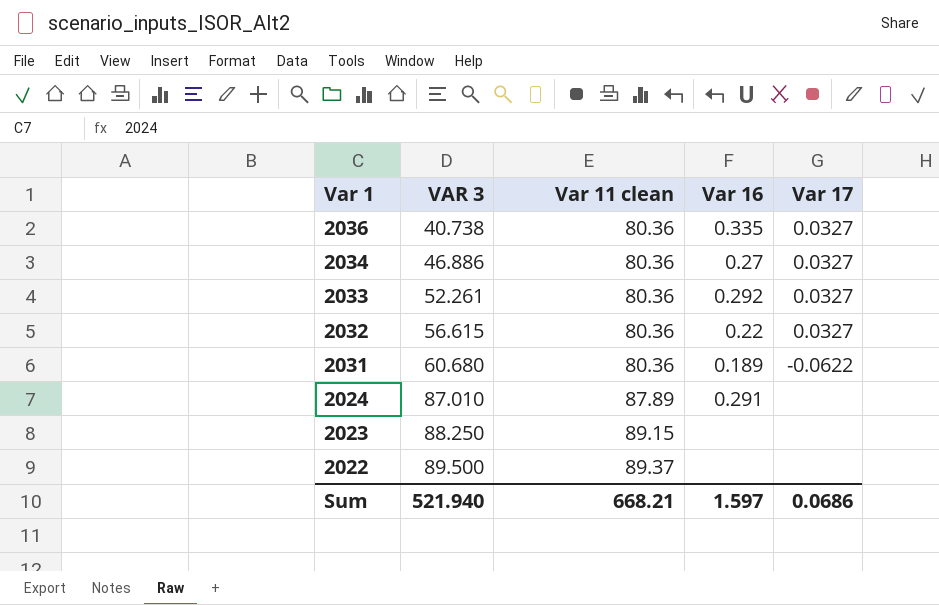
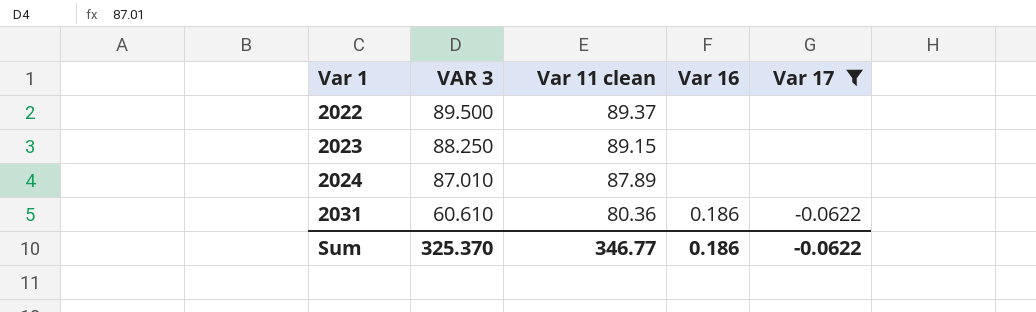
filter: none -> Var 17 != 0.0327
row order: Var 1 descending -> Var 1 ascending
2024 | Var 16: 0.291 -> none
2031 | VAR 3: 60.680 -> 60.610
2031 | Var 16: 0.189 -> 0.186
Sum | VAR 3: 521.940 -> 325.370
Sum | Var 11 clean: 668.21 -> 346.77
Sum | Var 16: 1.597 -> 0.186
Sum | Var 17: 0.0686 -> -0.0622

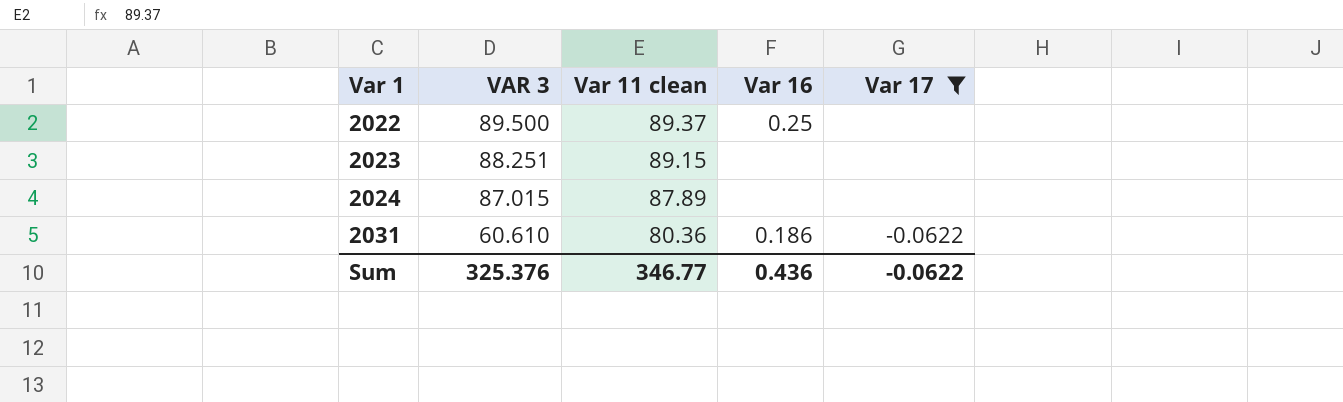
2022 | Var 16: none -> 0.25
2023 | VAR 3: 88.250 -> 88.251
2024 | VAR 3: 87.010 -> 87.015
Sum | VAR 3: 325.370 -> 325.376
Sum | Var 16: 0.186 -> 0.436

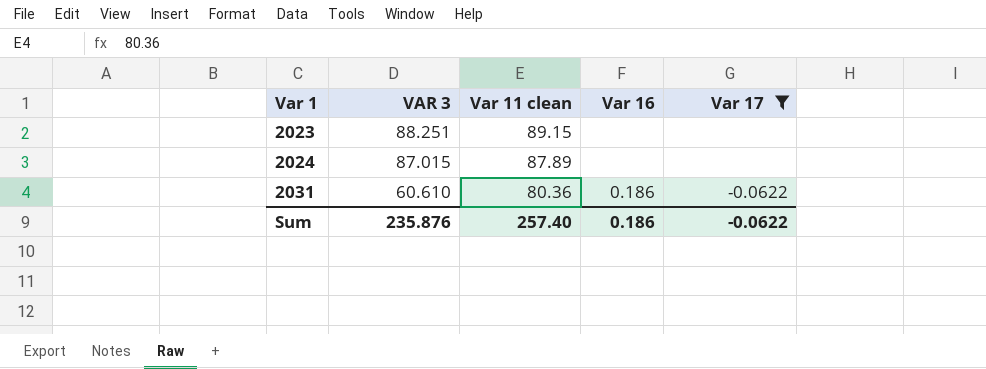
row 2022: 89.500 | 89.37 | 0.25 | none -> none
Sum | VAR 3: 325.376 -> 235.876
Sum | Var 11 clean: 346.77 -> 257.40
Sum | Var 16: 0.436 -> 0.186

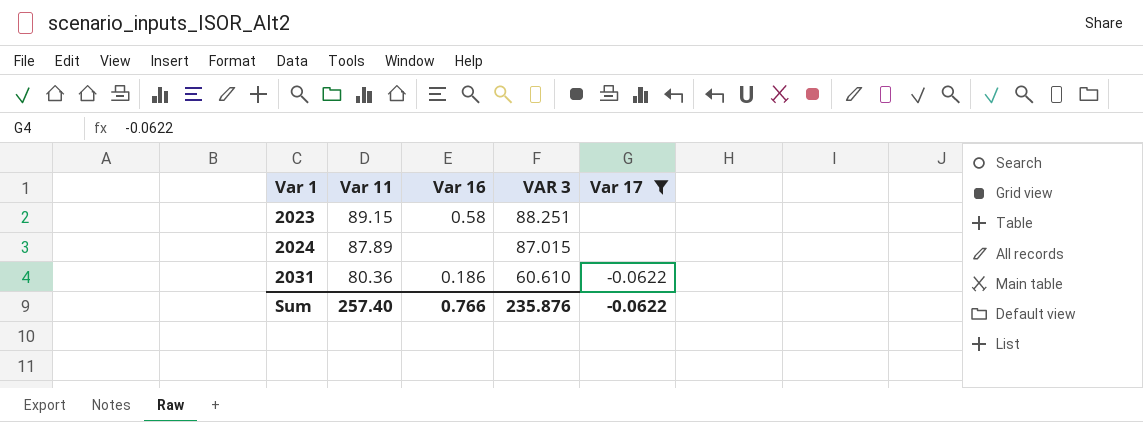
column name: Var 11 clean -> Var 11
column VAR 3 | position: 2 -> 4
2023 | Var 16: none -> 0.58
Sum | Var 16: 0.186 -> 0.766

